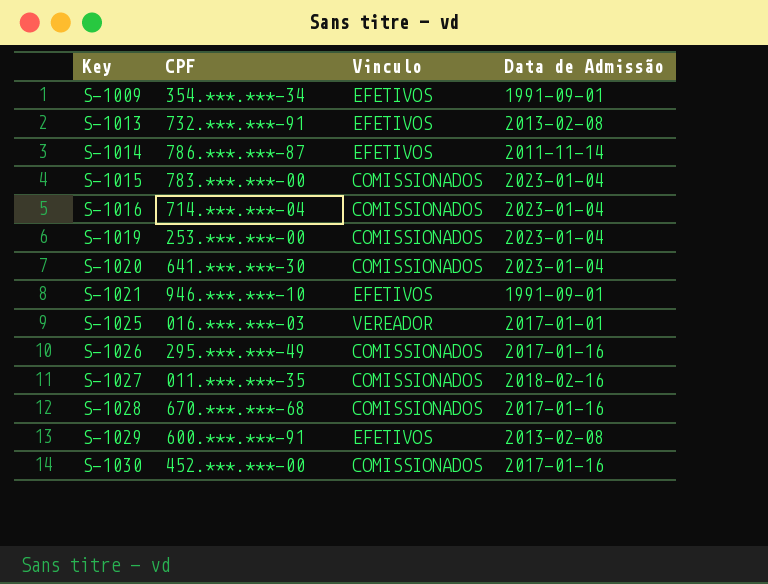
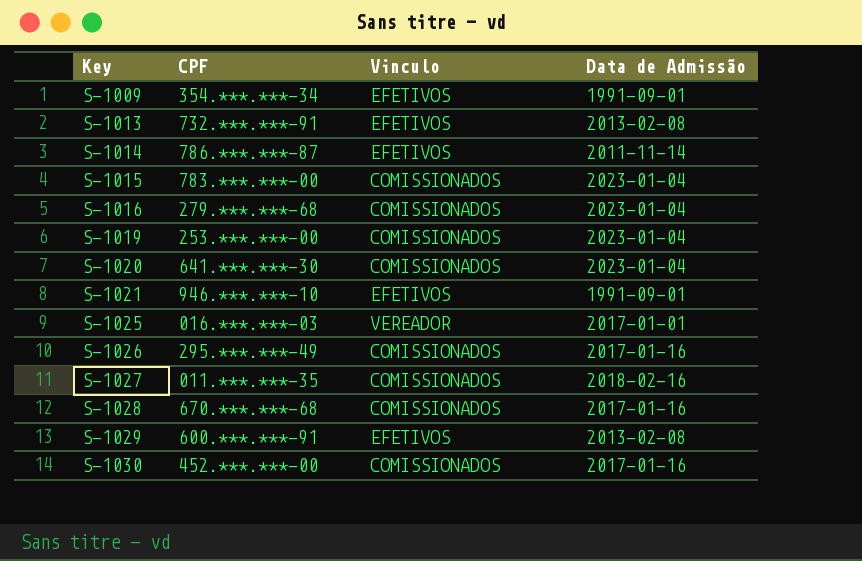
S-1016 | CPF: 714.***.***-04 -> 279.***.***-68

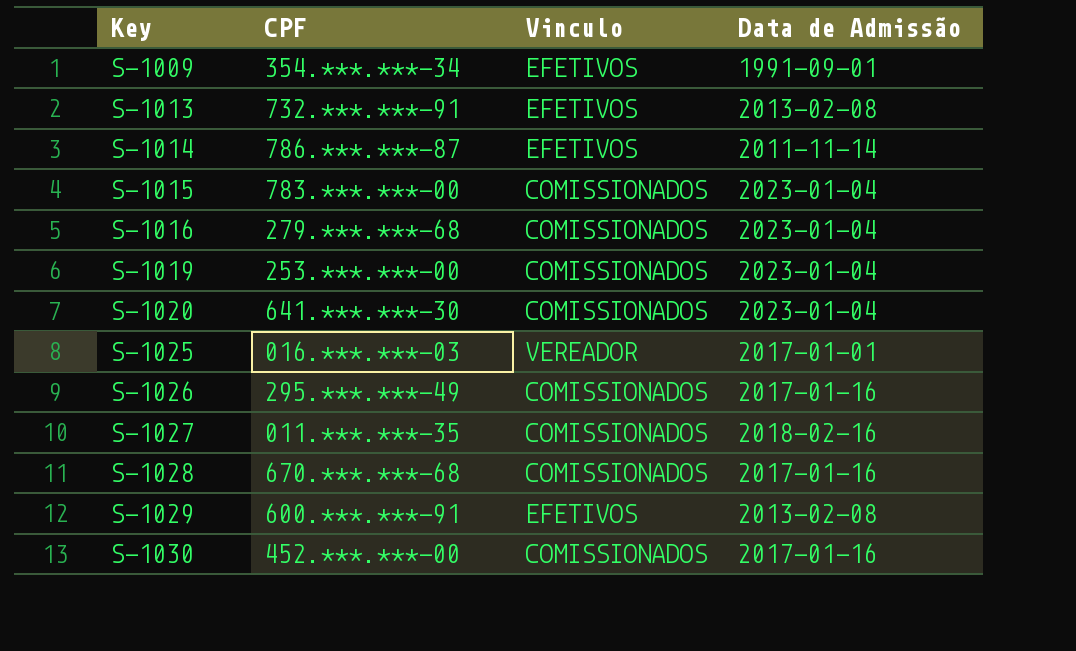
row S-1021: 946.***.***-10 | EFETIVOS | 1991-09-01 -> none

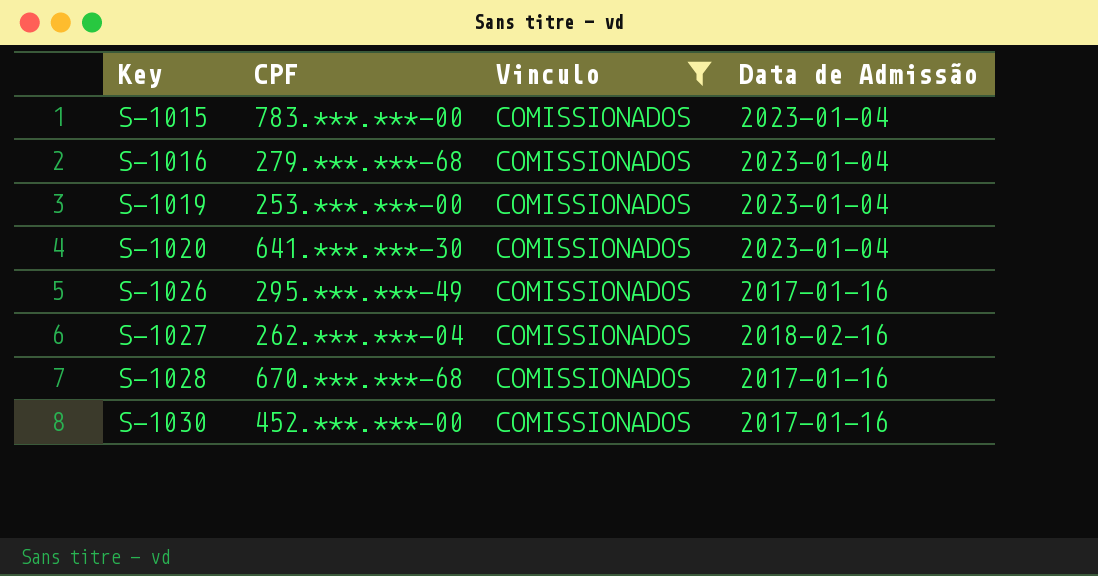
filter: none -> Vinculo = COMISSIONADOS
S-1027 | CPF: 011.***.***-35 -> 262.***.***-04

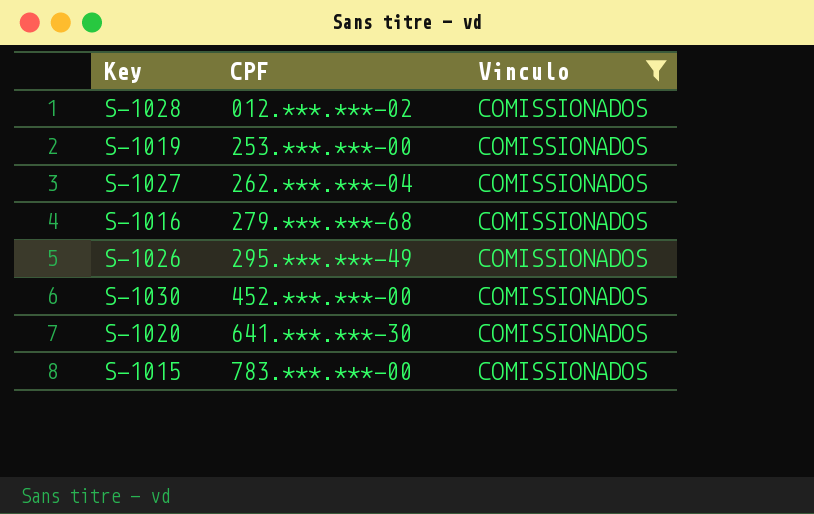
row order: Key ascending -> CPF ascending
column Data de Admissão | position: 4 -> none
S-1028 | CPF: 670.***.***-68 -> 012.***.***-02

